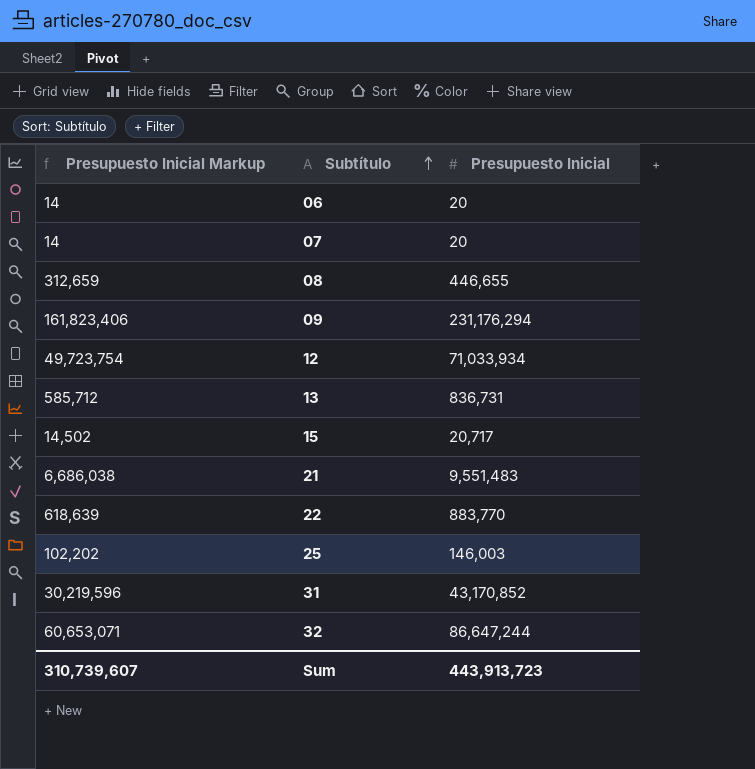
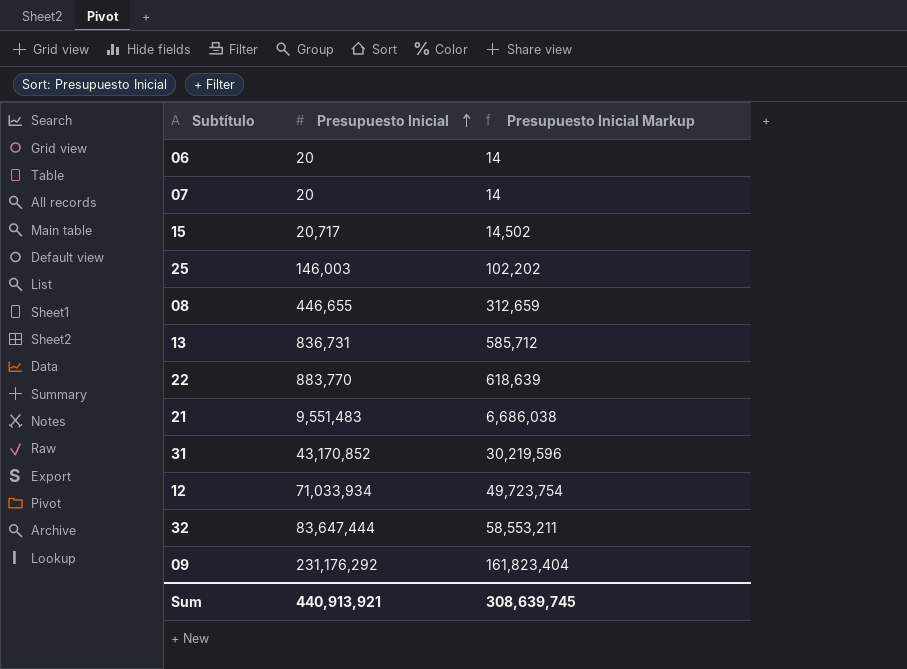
row order: Subtítulo ascending -> Presupuesto Inicial ascending
column Presupuesto Inicial Markup | position: 1 -> 3
32 | Presupuesto Inicial: 86,647,244 -> 83,647,444
32 | Presupuesto Inicial Markup: 60,653,071 -> 58,553,211
09 | Presupuesto Inicial: 231,176,294 -> 231,176,292
09 | Presupuesto Inicial Markup: 161,823,406 -> 161,823,404
Sum | Presupuesto Inicial: 443,913,723 -> 440,913,921
Sum | Presupuesto Inicial Markup: 310,739,607 -> 308,639,745

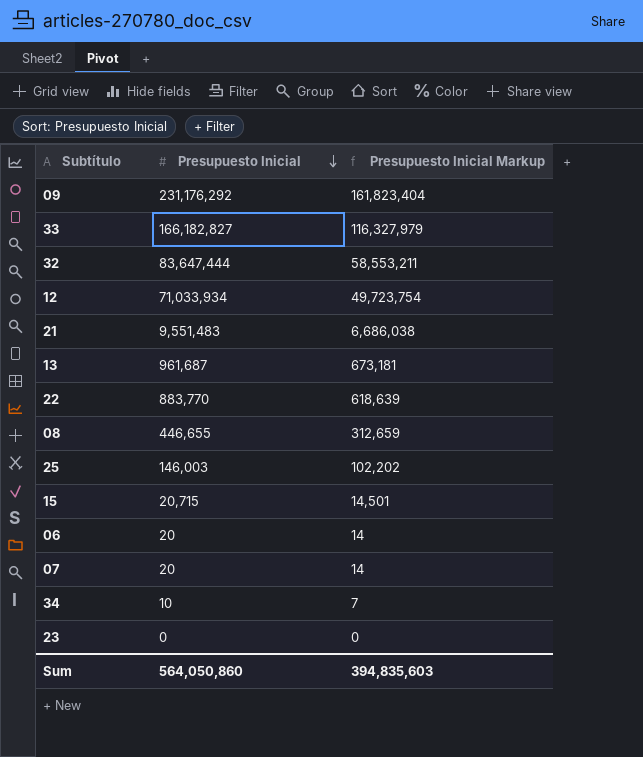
row order: Presupuesto Inicial ascending -> Presupuesto Inicial descending
row 31: 43,170,852 | 30,219,596 -> none
row 33: none -> 166,182,827 | 116,327,979
13 | Presupuesto Inicial: 836,731 -> 961,687
13 | Presupuesto Inicial Markup: 585,712 -> 673,181
15 | Presupuesto Inicial: 20,717 -> 20,715
15 | Presupuesto Inicial Markup: 14,502 -> 14,501
row 34: none -> 10 | 7
row 23: none -> 0 | 0
Sum | Presupuesto Inicial: 440,913,921 -> 564,050,860
Sum | Presupuesto Inicial Markup: 308,639,745 -> 394,835,603

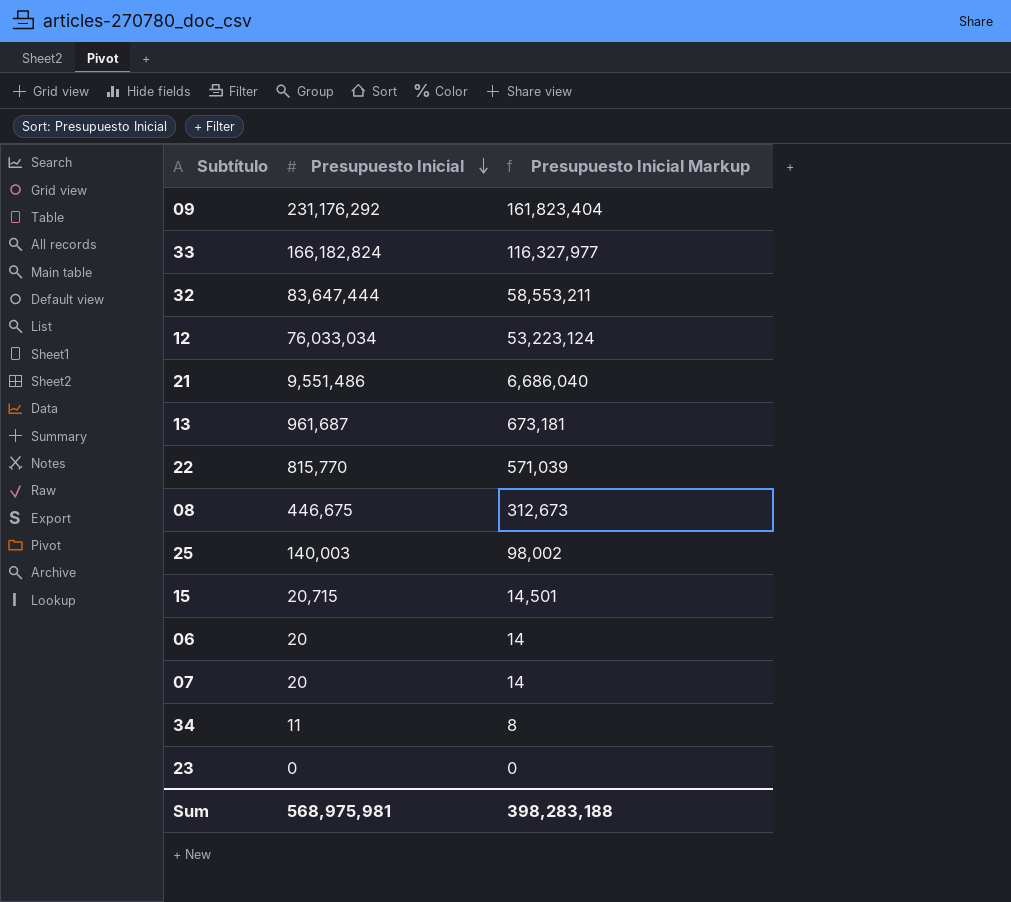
33 | Presupuesto Inicial: 166,182,827 -> 166,182,824
33 | Presupuesto Inicial Markup: 116,327,979 -> 116,327,977
12 | Presupuesto Inicial: 71,033,934 -> 76,033,034
12 | Presupuesto Inicial Markup: 49,723,754 -> 53,223,124
21 | Presupuesto Inicial: 9,551,483 -> 9,551,486
21 | Presupuesto Inicial Markup: 6,686,038 -> 6,686,040
22 | Presupuesto Inicial: 883,770 -> 815,770
22 | Presupuesto Inicial Markup: 618,639 -> 571,039
08 | Presupuesto Inicial: 446,655 -> 446,675
08 | Presupuesto Inicial Markup: 312,659 -> 312,673
25 | Presupuesto Inicial: 146,003 -> 140,003
25 | Presupuesto Inicial Markup: 102,202 -> 98,002
34 | Presupuesto Inicial: 10 -> 11
34 | Presupuesto Inicial Markup: 7 -> 8
Sum | Presupuesto Inicial: 564,050,860 -> 568,975,981
Sum | Presupuesto Inicial Markup: 394,835,603 -> 398,283,188

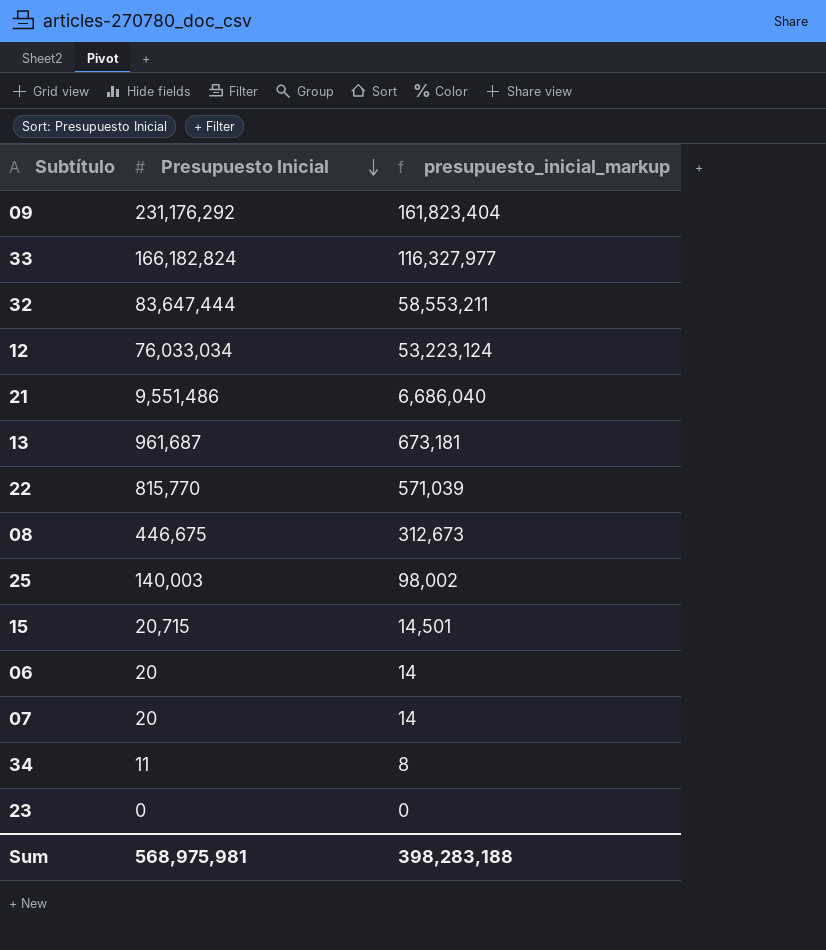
column name: Presupuesto Inicial Markup -> presupuesto_inicial_markup

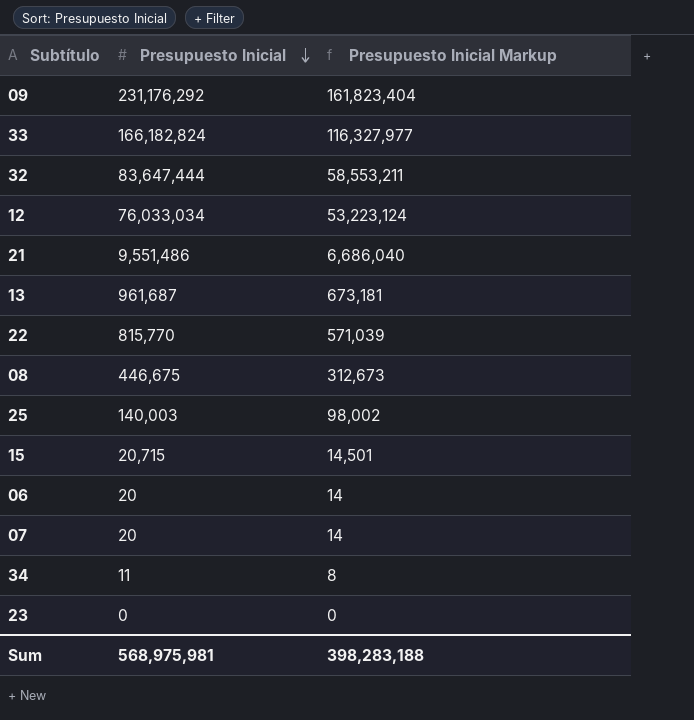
column name: presupuesto_inicial_markup -> Presupuesto Inicial Markup

